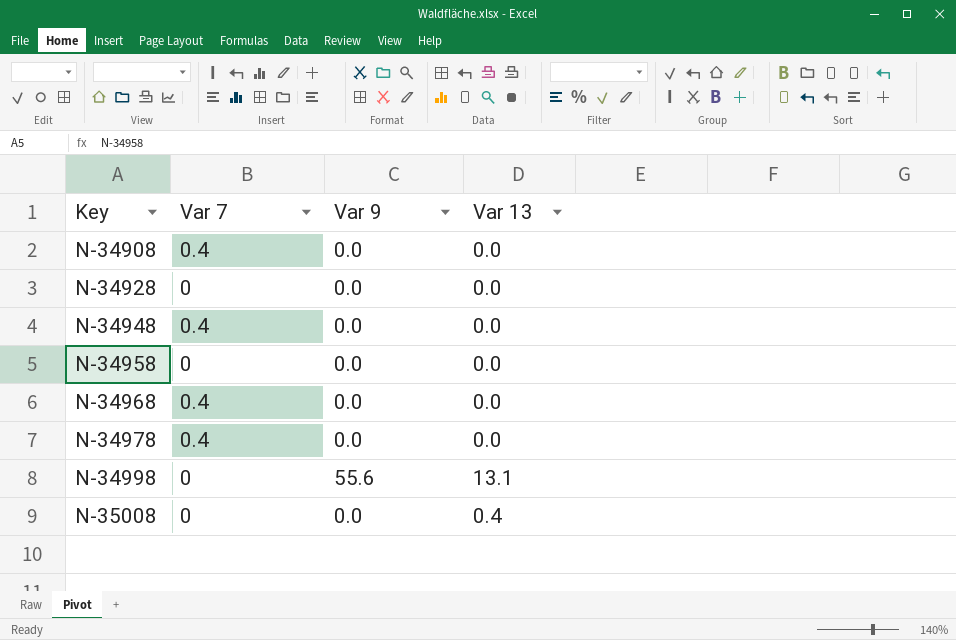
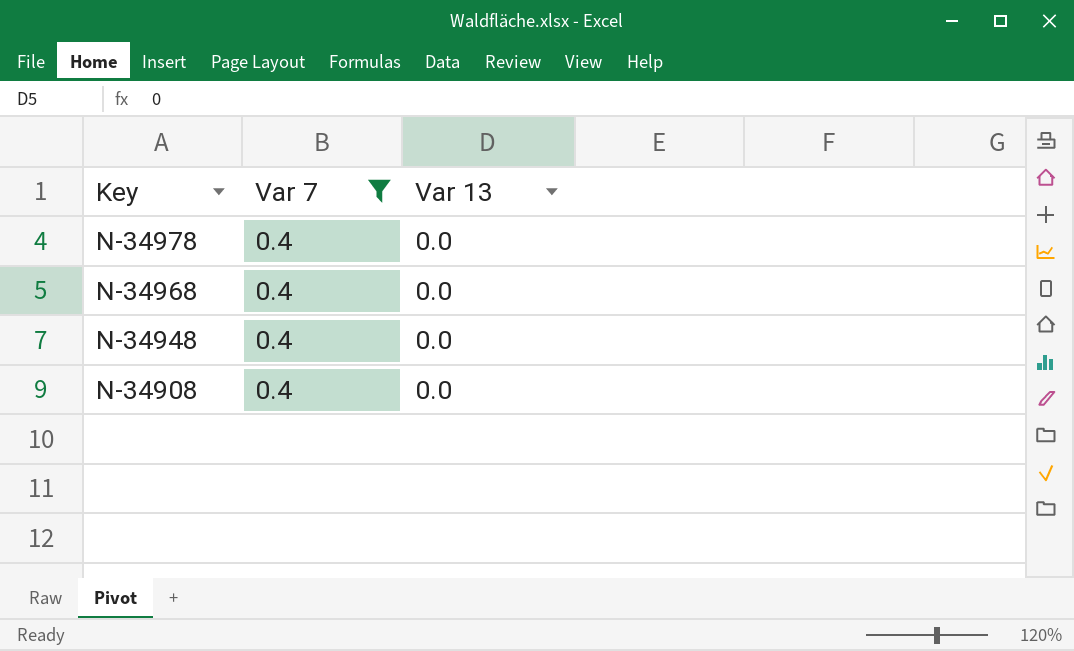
filter: none -> Var 7 = 0.4
row order: Key ascending -> Key descending
column Var 9 | position: 3 -> none

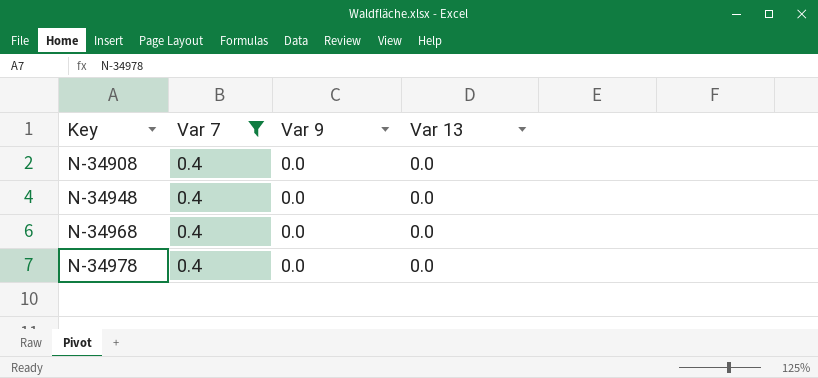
row order: Key descending -> Key ascending
column Var 9 | position: none -> 3

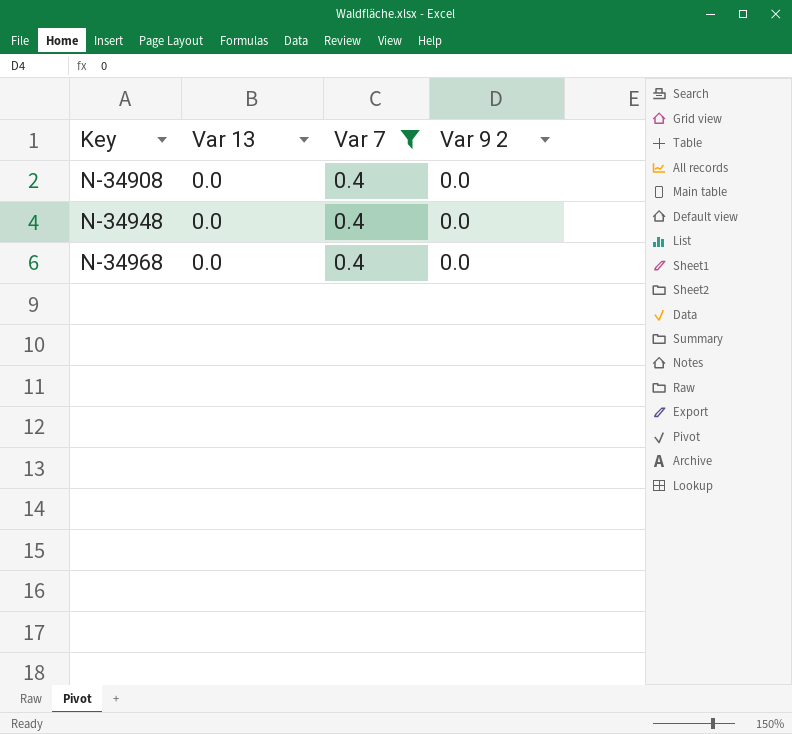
column Var 13 | position: 4 -> 2
column name: Var 9 -> Var 9 2
row N-34978: 0.4 | 0.0 | 0.0 -> none

